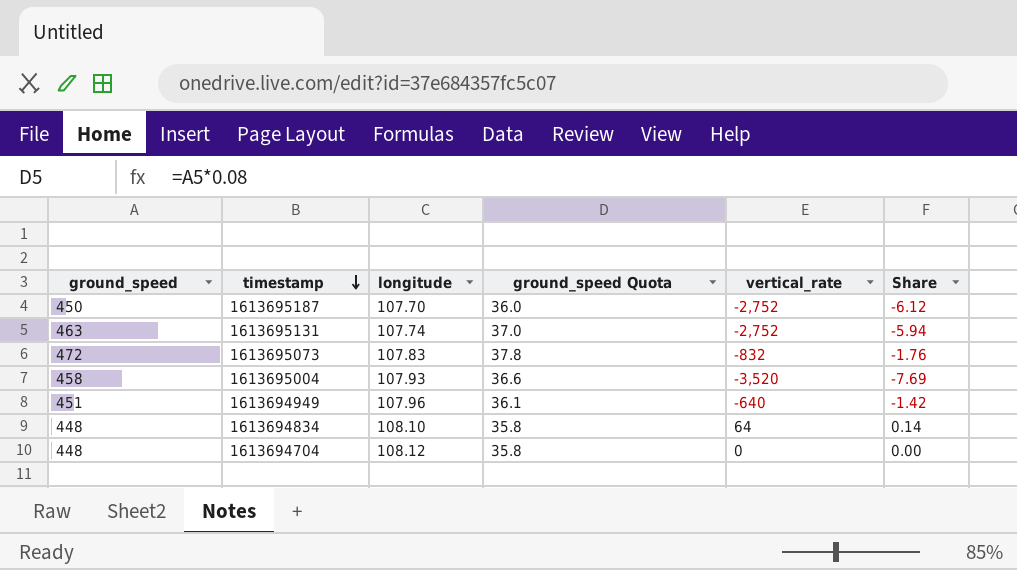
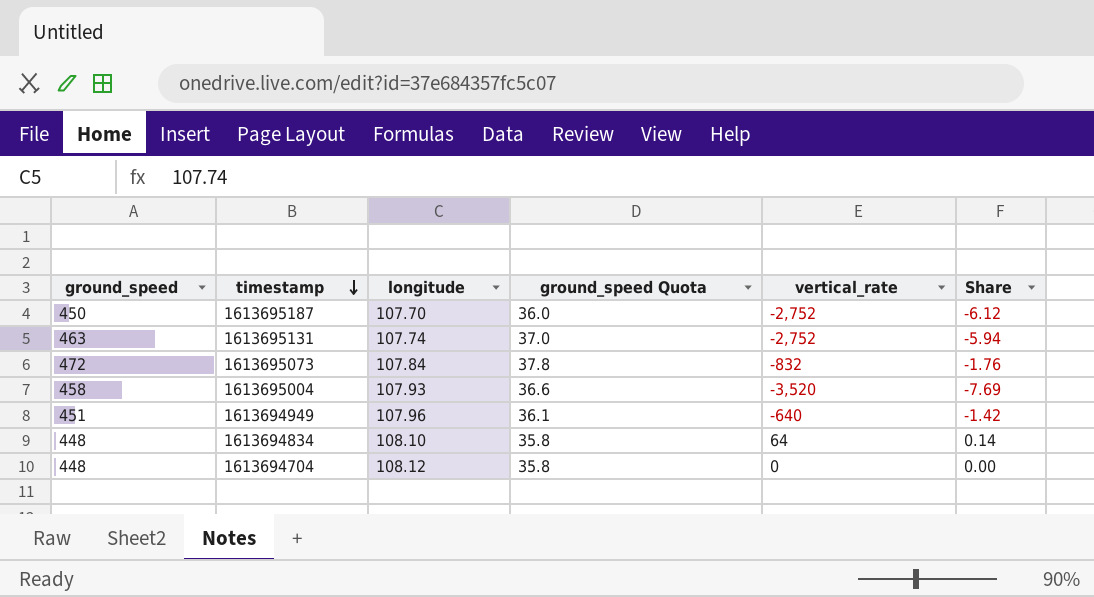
1613695073 | longitude: 107.83 -> 107.84

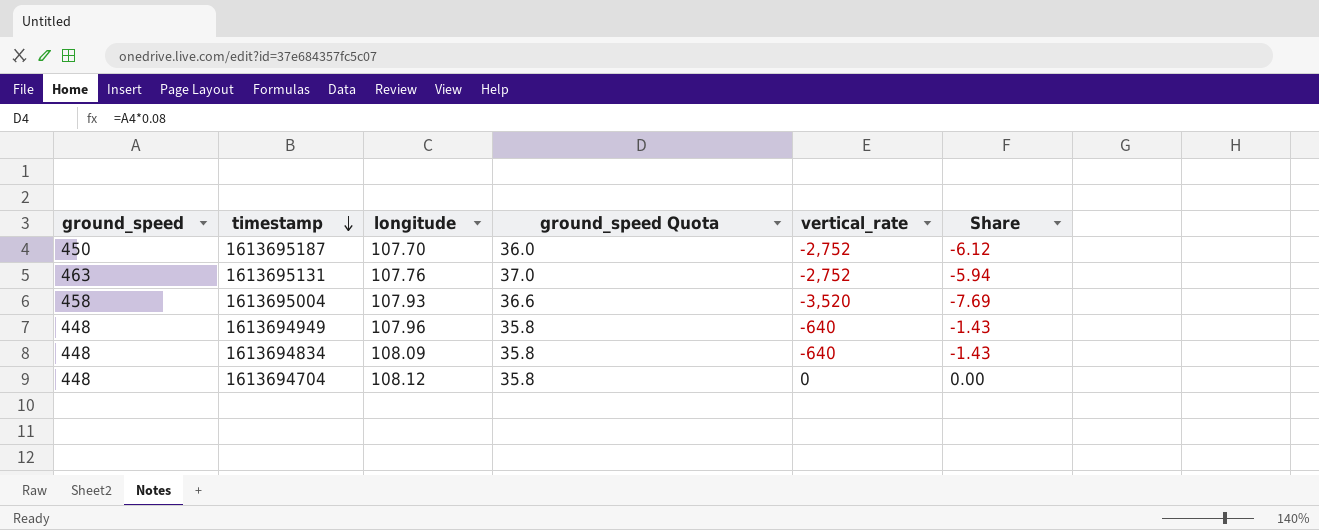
row 1613695073: 472 | 107.84 | 37.8 | -832 | -1.76 -> none
1613695131 | longitude: 107.74 -> 107.76
1613694949 | ground_speed: 451 -> 448
1613694949 | ground_speed Quota: 36.1 -> 35.8
1613694949 | Share: -1.42 -> -1.43
1613694834 | longitude: 108.10 -> 108.09
1613694834 | vertical_rate: 64 -> -640
1613694834 | Share: 0.14 -> -1.43

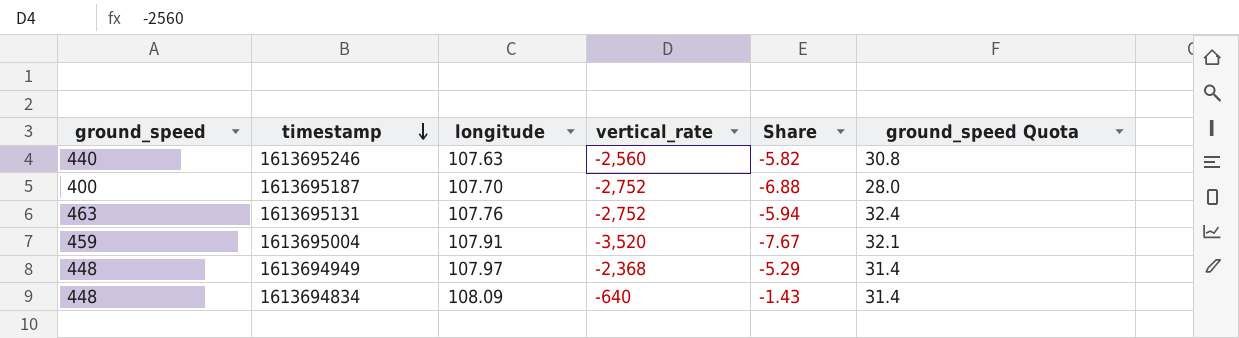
column ground_speed Quota | formula: [ground_speed] * 0.08 -> [ground_speed] * 0.07
column ground_speed Quota | position: 4 -> 6
row 1613694704: 448 | 108.12 | 35.8 | 0 | 0.00 -> none
row 1613695246: none -> 440 | 107.63 | -2,560 | -5.82 | 30.8
1613695187 | ground_speed: 450 -> 400
1613695187 | Share: -6.12 -> -6.88
1613695004 | ground_speed: 458 -> 459
1613695004 | longitude: 107.93 -> 107.91
1613695004 | Share: -7.69 -> -7.67
1613694949 | longitude: 107.96 -> 107.97
1613694949 | vertical_rate: -640 -> -2,368
1613694949 | Share: -1.43 -> -5.29

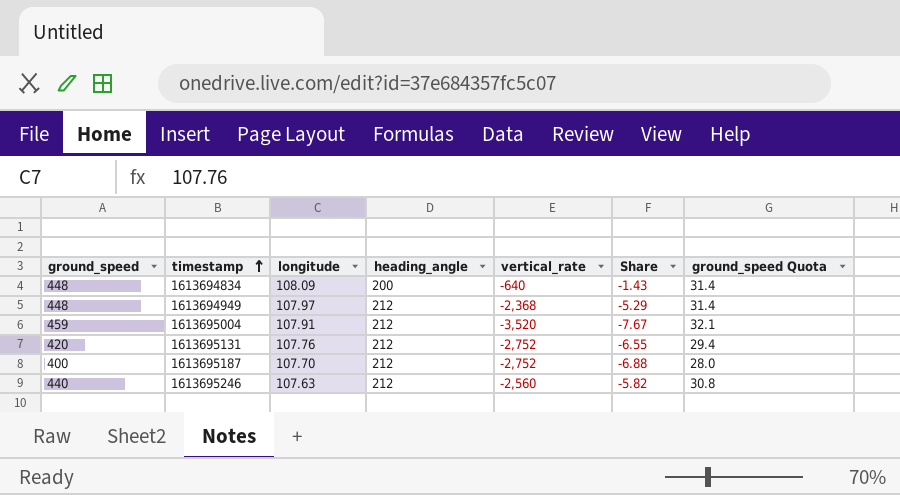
row order: timestamp descending -> timestamp ascending
column heading_angle | position: none -> 4
1613695131 | ground_speed: 463 -> 420
1613695131 | Share: -5.94 -> -6.55
1613695131 | ground_speed Quota: 32.4 -> 29.4

